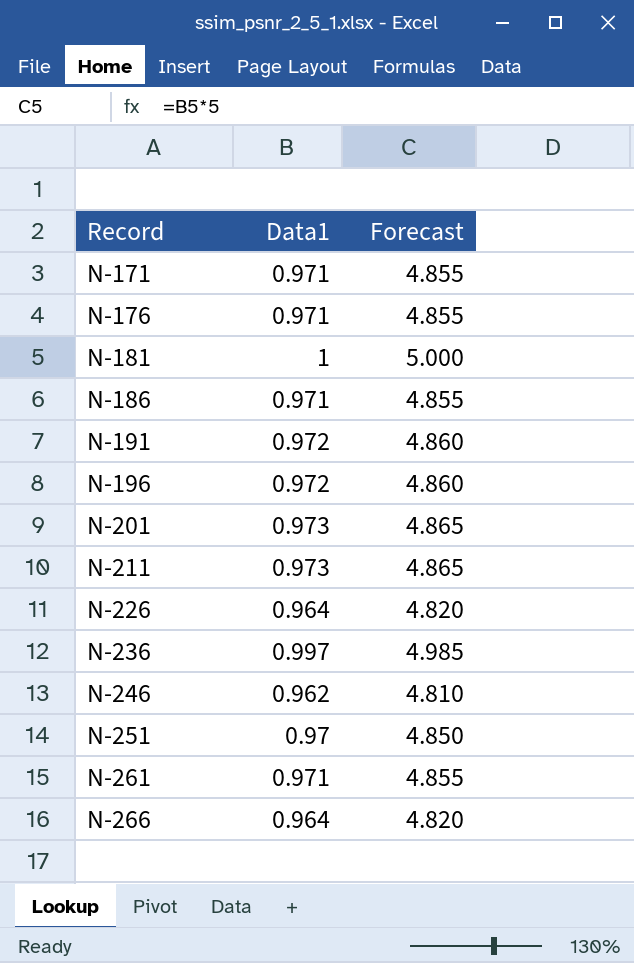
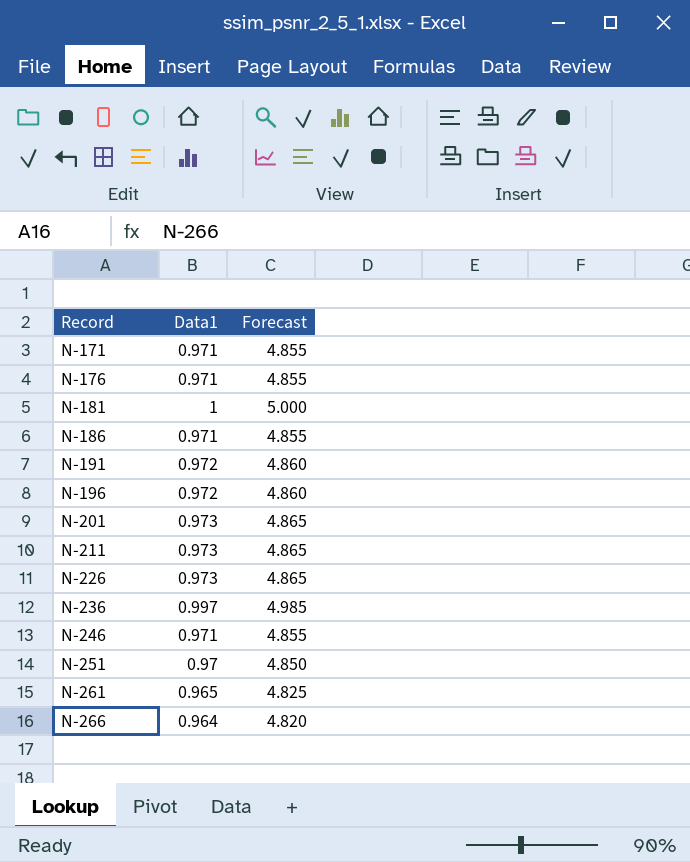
N-226 | Data1: 0.964 -> 0.973
N-226 | Forecast: 4.820 -> 4.865
N-246 | Data1: 0.962 -> 0.971
N-246 | Forecast: 4.810 -> 4.855
N-261 | Data1: 0.971 -> 0.965
N-261 | Forecast: 4.855 -> 4.825

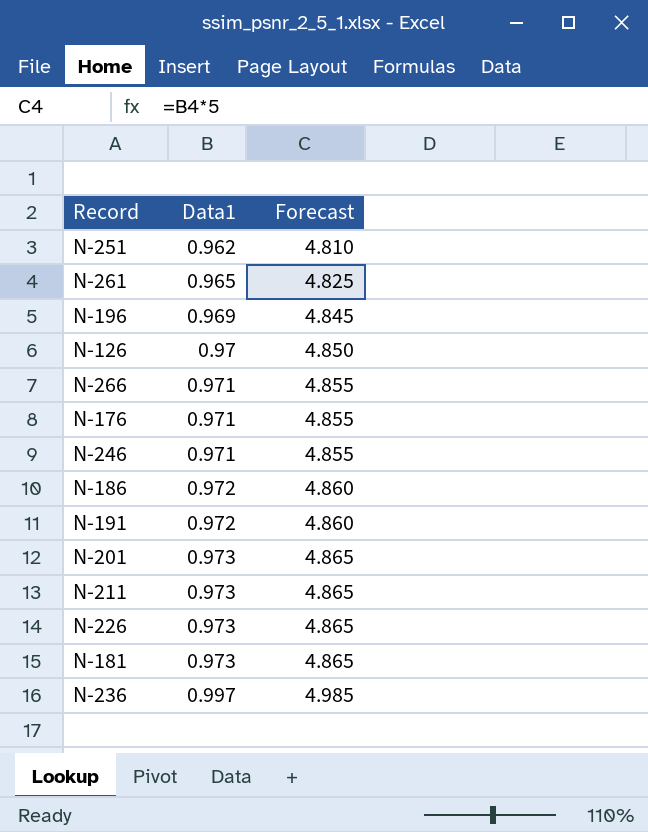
row order: Record ascending -> Data1 ascending
row N-171: 0.971 | 4.855 -> none
N-251 | Data1: 0.97 -> 0.962
N-251 | Forecast: 4.850 -> 4.810
N-196 | Data1: 0.972 -> 0.969
N-196 | Forecast: 4.860 -> 4.845
row N-126: none -> 0.97 | 4.850
N-266 | Data1: 0.964 -> 0.971
N-266 | Forecast: 4.820 -> 4.855
N-186 | Data1: 0.971 -> 0.972
N-186 | Forecast: 4.855 -> 4.860
N-181 | Data1: 1 -> 0.973
N-181 | Forecast: 5.000 -> 4.865

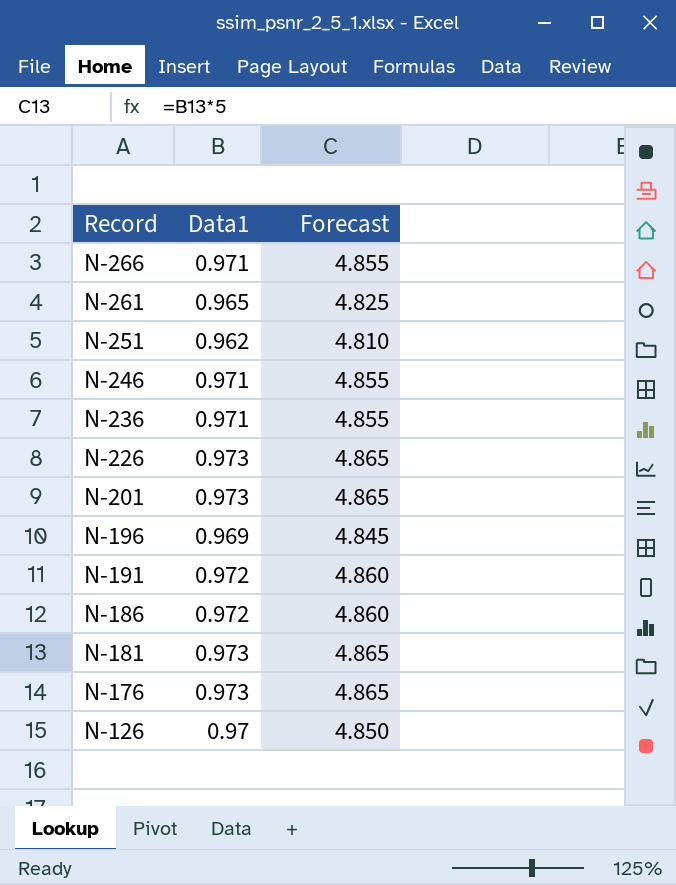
row order: Data1 ascending -> Record descending
row N-211: 0.973 | 4.865 -> none
N-236 | Data1: 0.997 -> 0.971
N-236 | Forecast: 4.985 -> 4.855
N-176 | Data1: 0.971 -> 0.973
N-176 | Forecast: 4.855 -> 4.865

